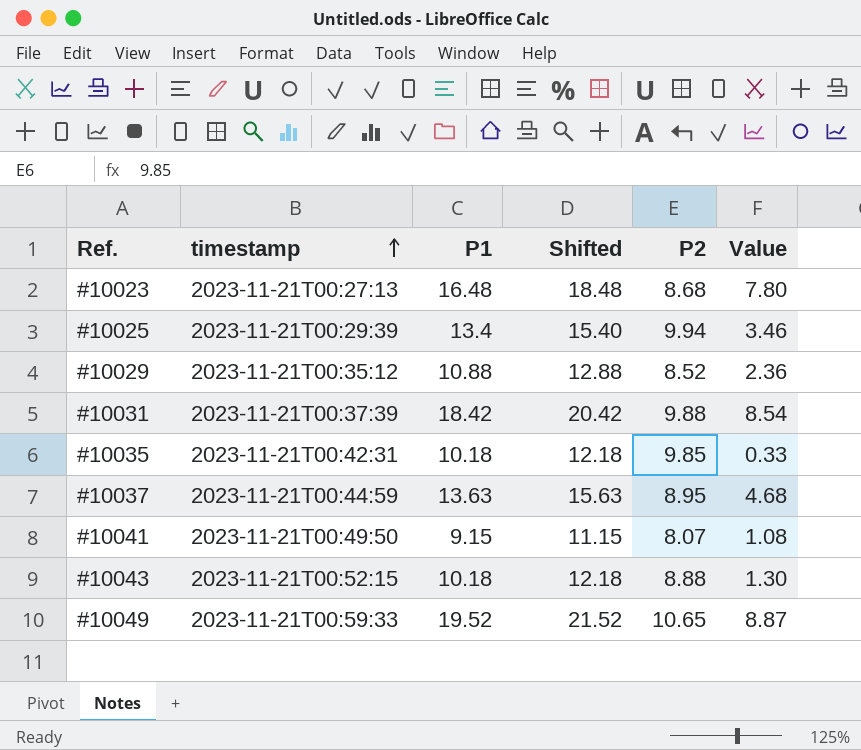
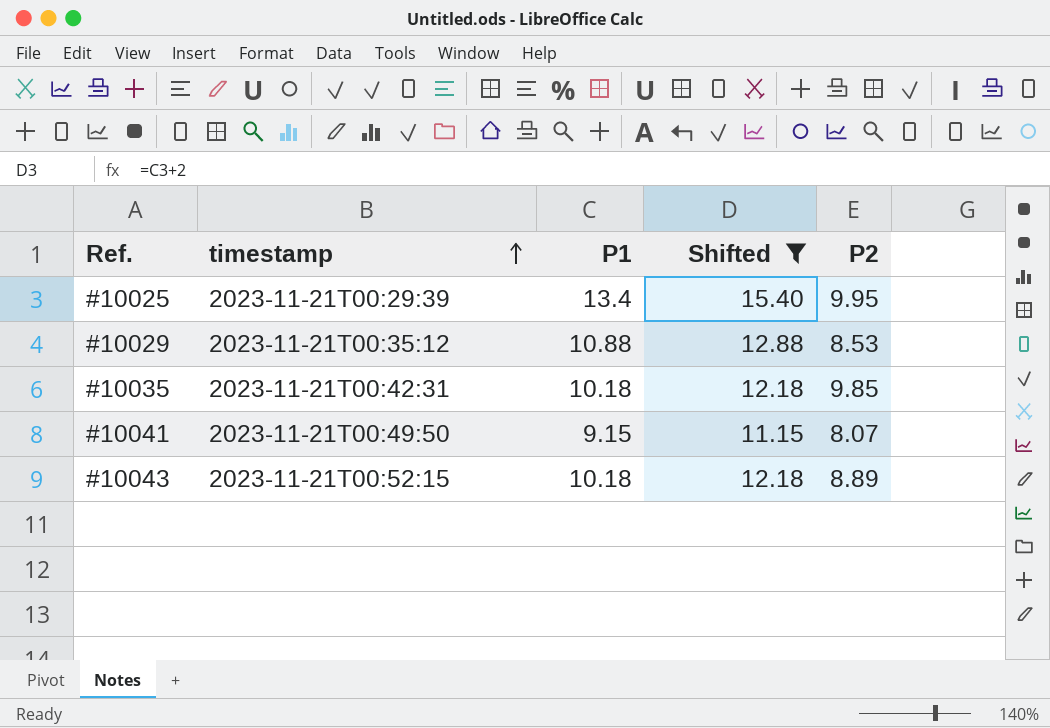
filter: none -> Shifted <= 15.40
column Value | formula: [P1] - [P2] -> none
#10025 | P2: 9.94 -> 9.95
#10029 | P2: 8.52 -> 8.53
#10043 | P2: 8.88 -> 8.89

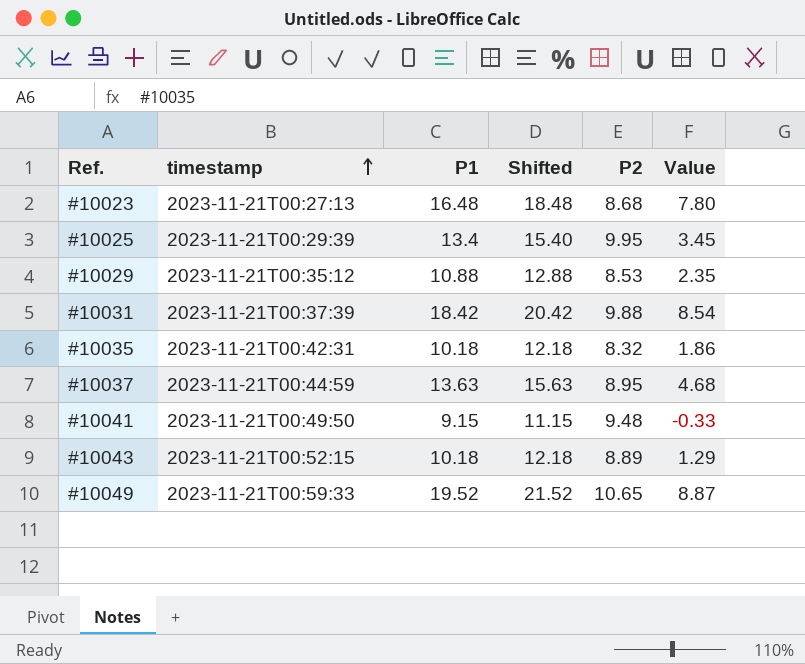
filter: Shifted <= 15.40 -> none
column Value | formula: none -> [P1] - [P2]
#10035 | P2: 9.85 -> 8.32
#10041 | P2: 8.07 -> 9.48

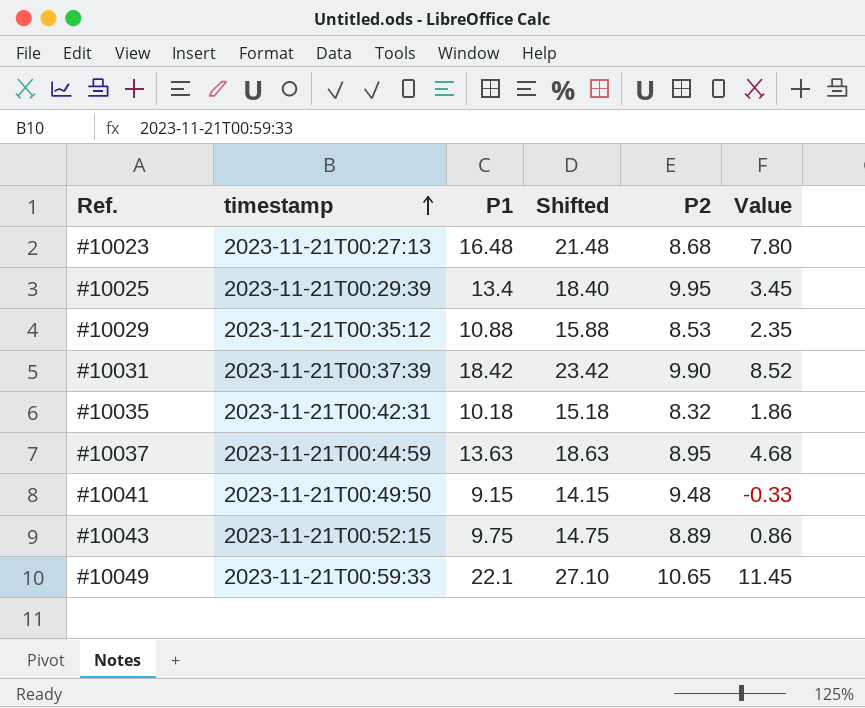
column Shifted | formula: [P1] + 2 -> [P1] + 5
#10031 | P2: 9.88 -> 9.90
#10031 | Value: 8.54 -> 8.52
#10043 | P1: 10.18 -> 9.75
#10043 | Value: 1.29 -> 0.86
#10049 | P1: 19.52 -> 22.1
#10049 | Value: 8.87 -> 11.45

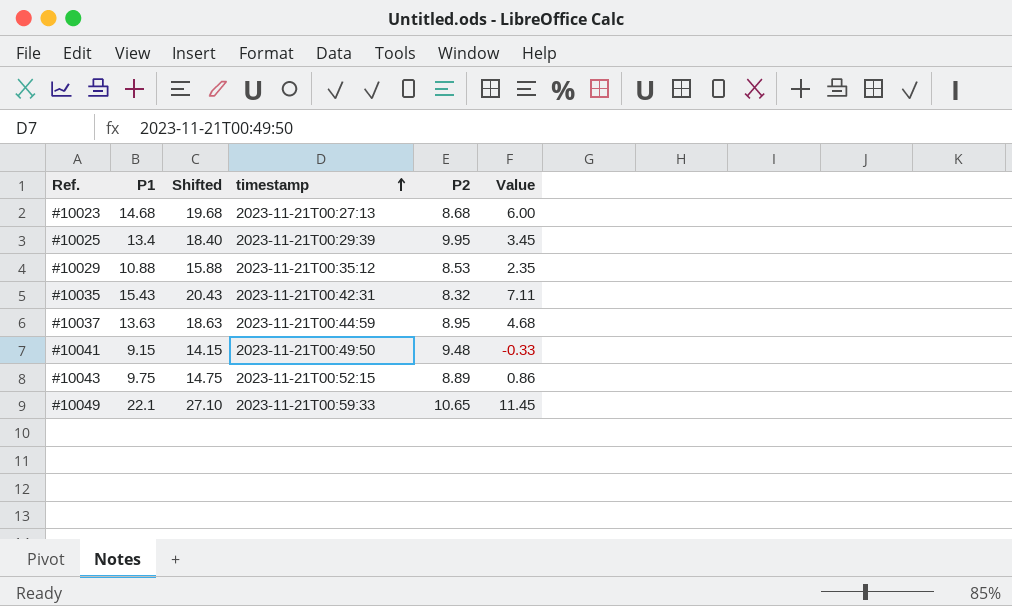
column timestamp | position: 2 -> 4
row #10031: 2023-11-21T00:37:39 | 18.42 | 23.42 | 9.90 | 8.52 -> none
#10023 | P1: 16.48 -> 14.68
#10023 | Shifted: 21.48 -> 19.68
#10023 | Value: 7.80 -> 6.00
#10035 | P1: 10.18 -> 15.43
#10035 | Shifted: 15.18 -> 20.43
#10035 | Value: 1.86 -> 7.11

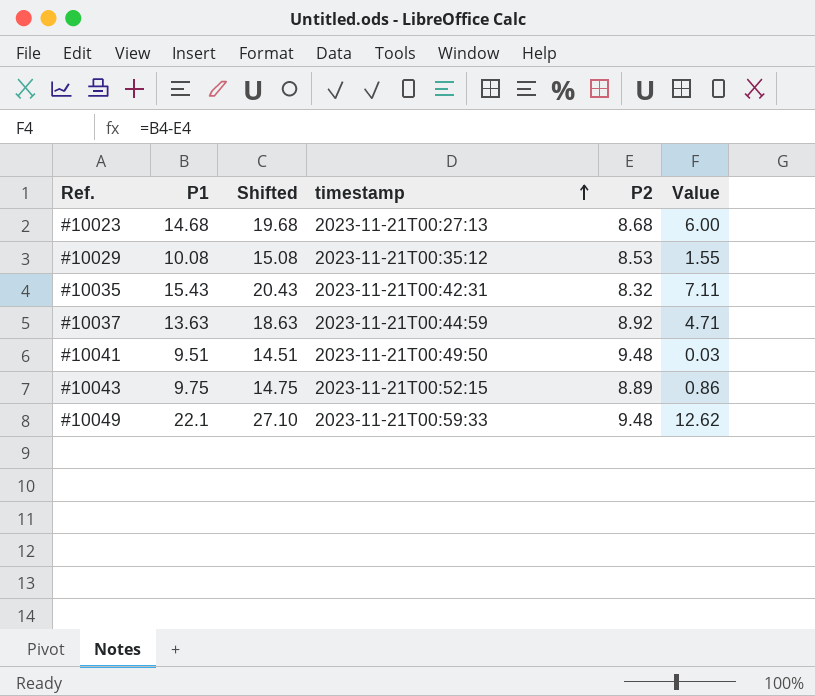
row #10025: 13.4 | 18.40 | 2023-11-21T00:29:39 | 9.95 | 3.45 -> none
#10029 | P1: 10.88 -> 10.08
#10029 | Shifted: 15.88 -> 15.08
#10029 | Value: 2.35 -> 1.55
#10037 | P2: 8.95 -> 8.92
#10037 | Value: 4.68 -> 4.71
#10041 | P1: 9.15 -> 9.51
#10041 | Shifted: 14.15 -> 14.51
#10041 | Value: -0.33 -> 0.03
#10049 | P2: 10.65 -> 9.48
#10049 | Value: 11.45 -> 12.62

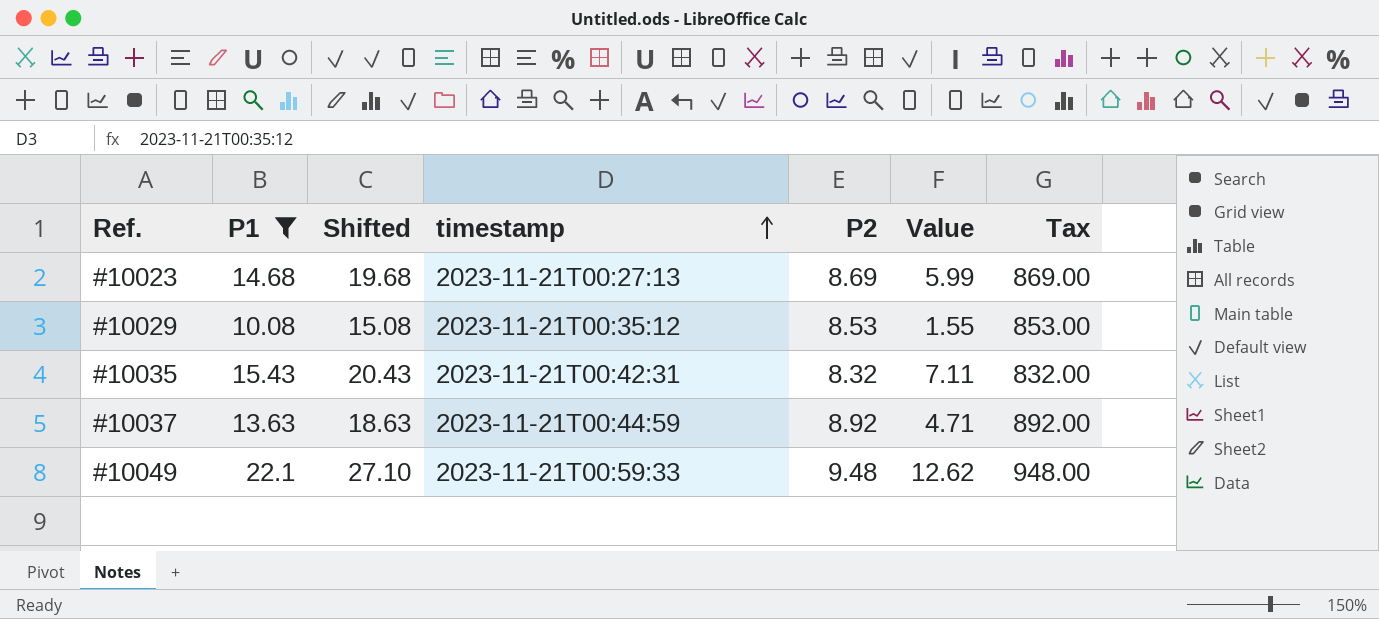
filter: none -> P1 >= 10.08
column Tax | formula: none -> [P2] * 100
#10023 | P2: 8.68 -> 8.69
#10023 | Value: 6.00 -> 5.99

